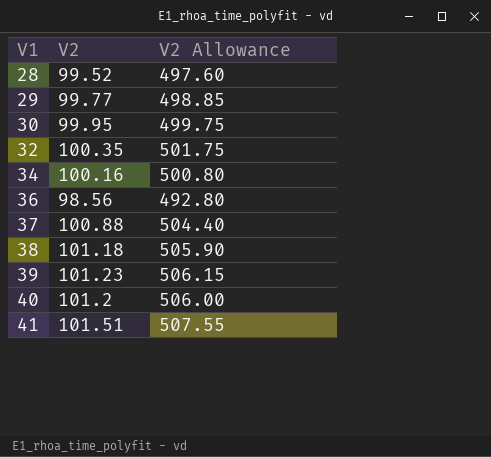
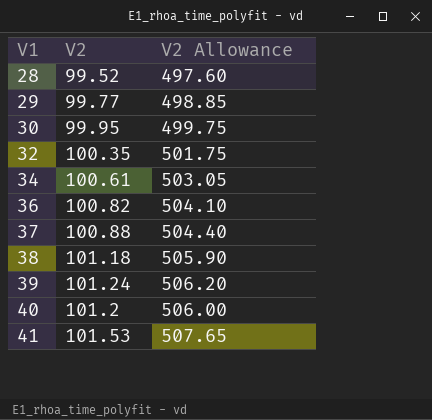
34 | V2: 100.16 -> 100.61
34 | V2 Allowance: 500.80 -> 503.05
36 | V2: 98.56 -> 100.82
36 | V2 Allowance: 492.80 -> 504.10
39 | V2: 101.23 -> 101.24
39 | V2 Allowance: 506.15 -> 506.20
41 | V2: 101.51 -> 101.53
41 | V2 Allowance: 507.55 -> 507.65

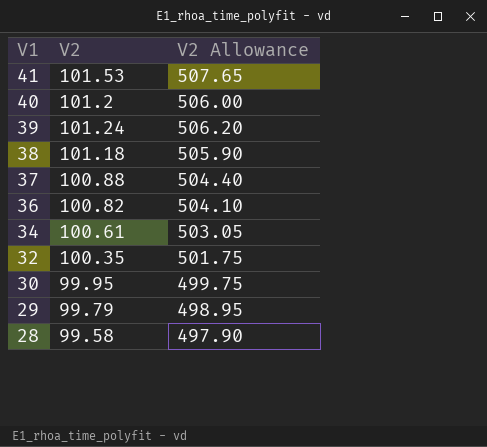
row order: V1 ascending -> V1 descending
29 | V2: 99.77 -> 99.79
29 | V2 Allowance: 498.85 -> 498.95
28 | V2: 99.52 -> 99.58
28 | V2 Allowance: 497.60 -> 497.90

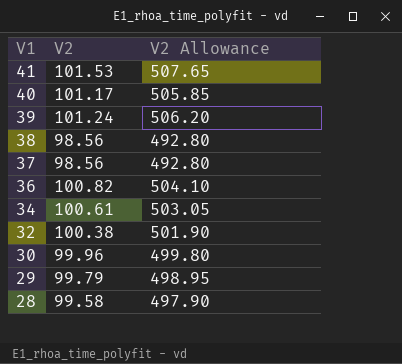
40 | V2: 101.2 -> 101.17
40 | V2 Allowance: 506.00 -> 505.85
38 | V2: 101.18 -> 98.56
38 | V2 Allowance: 505.90 -> 492.80
37 | V2: 100.88 -> 98.56
37 | V2 Allowance: 504.40 -> 492.80
32 | V2: 100.35 -> 100.38
32 | V2 Allowance: 501.75 -> 501.90
30 | V2: 99.95 -> 99.96
30 | V2 Allowance: 499.75 -> 499.80

